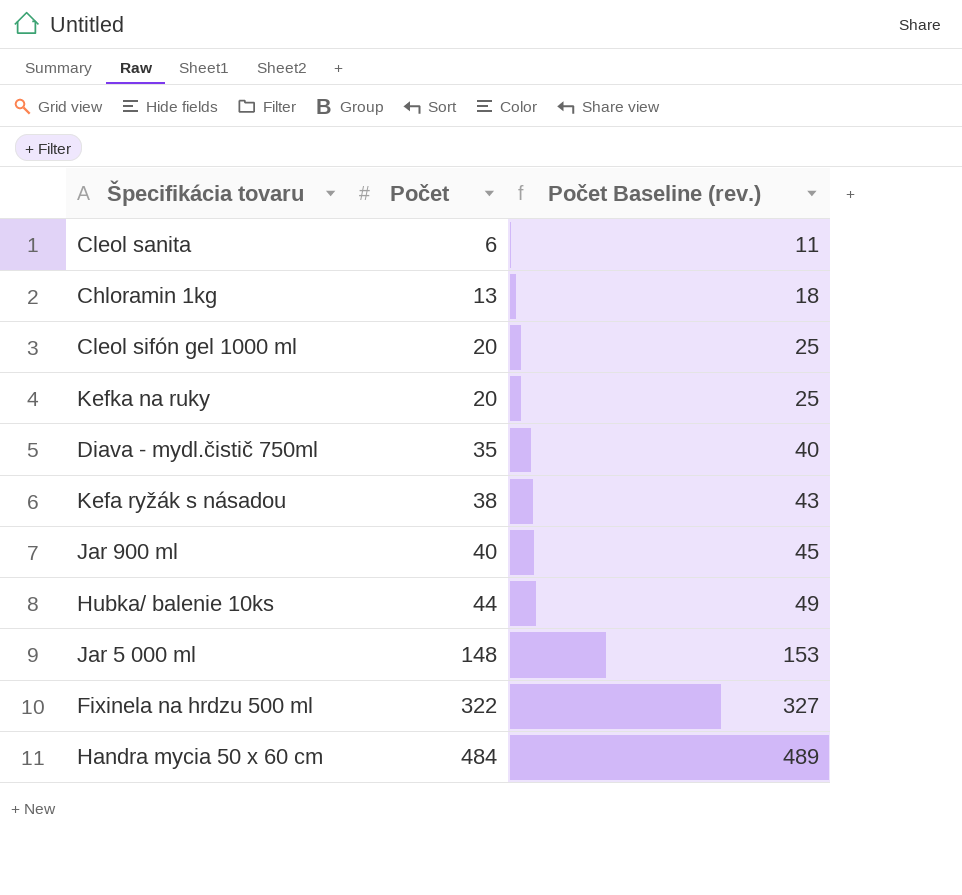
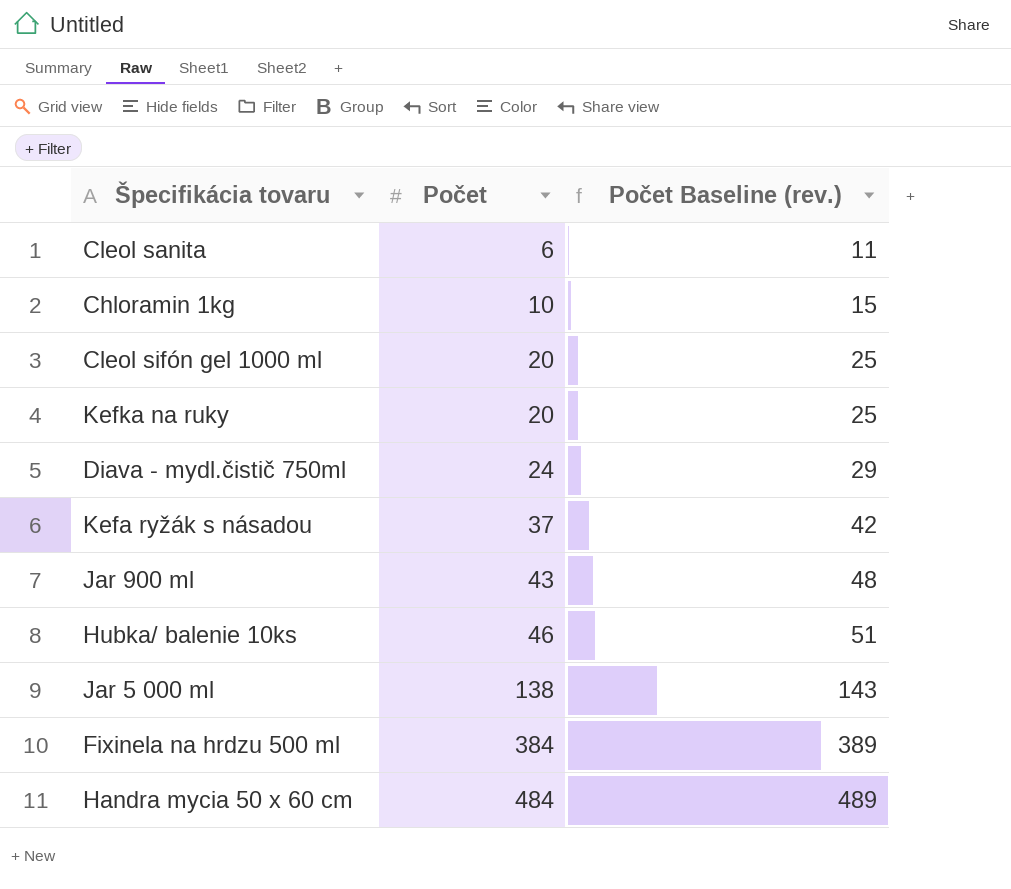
Chloramin 1kg | Počet: 13 -> 10
Chloramin 1kg | Počet Baseline (rev.): 18 -> 15
Diava - mydl.čistič 750ml | Počet: 35 -> 24
Diava - mydl.čistič 750ml | Počet Baseline (rev.): 40 -> 29
Kefa ryžák s násadou | Počet: 38 -> 37
Kefa ryžák s násadou | Počet Baseline (rev.): 43 -> 42
Jar 900 ml | Počet: 40 -> 43
Jar 900 ml | Počet Baseline (rev.): 45 -> 48
Hubka/ balenie 10ks | Počet: 44 -> 46
Hubka/ balenie 10ks | Počet Baseline (rev.): 49 -> 51
Jar 5 000 ml | Počet: 148 -> 138
Jar 5 000 ml | Počet Baseline (rev.): 153 -> 143
Fixinela na hrdzu 500 ml | Počet: 322 -> 384
Fixinela na hrdzu 500 ml | Počet Baseline (rev.): 327 -> 389

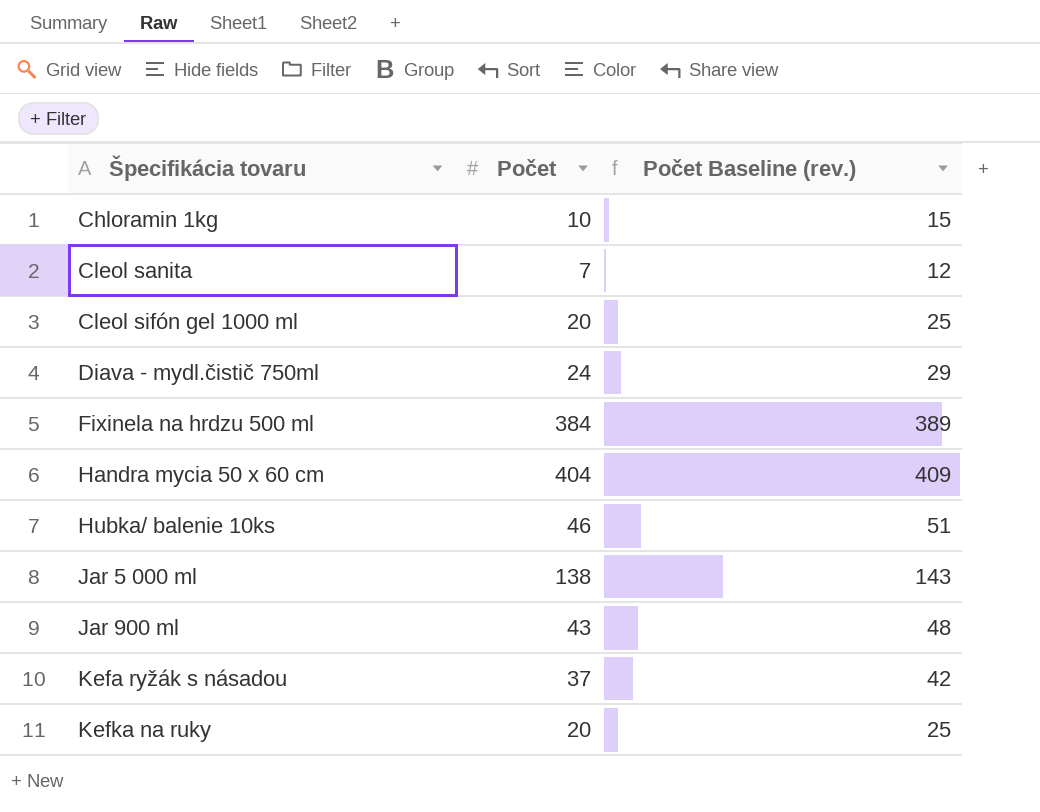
row order: Počet ascending -> Špecifikácia tovaru ascending
Cleol sanita | Počet: 6 -> 7
Cleol sanita | Počet Baseline (rev.): 11 -> 12
Handra mycia 50 x 60 cm | Počet: 484 -> 404
Handra mycia 50 x 60 cm | Počet Baseline (rev.): 489 -> 409

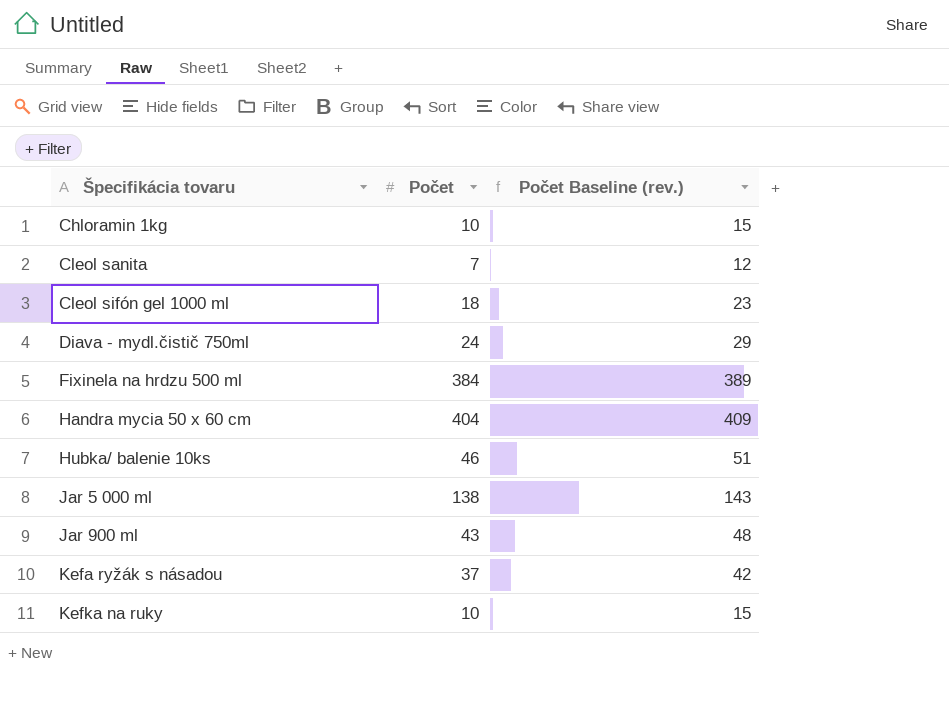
Cleol sifón gel 1000 ml | Počet: 20 -> 18
Cleol sifón gel 1000 ml | Počet Baseline (rev.): 25 -> 23
Kefka na ruky | Počet: 20 -> 10
Kefka na ruky | Počet Baseline (rev.): 25 -> 15

